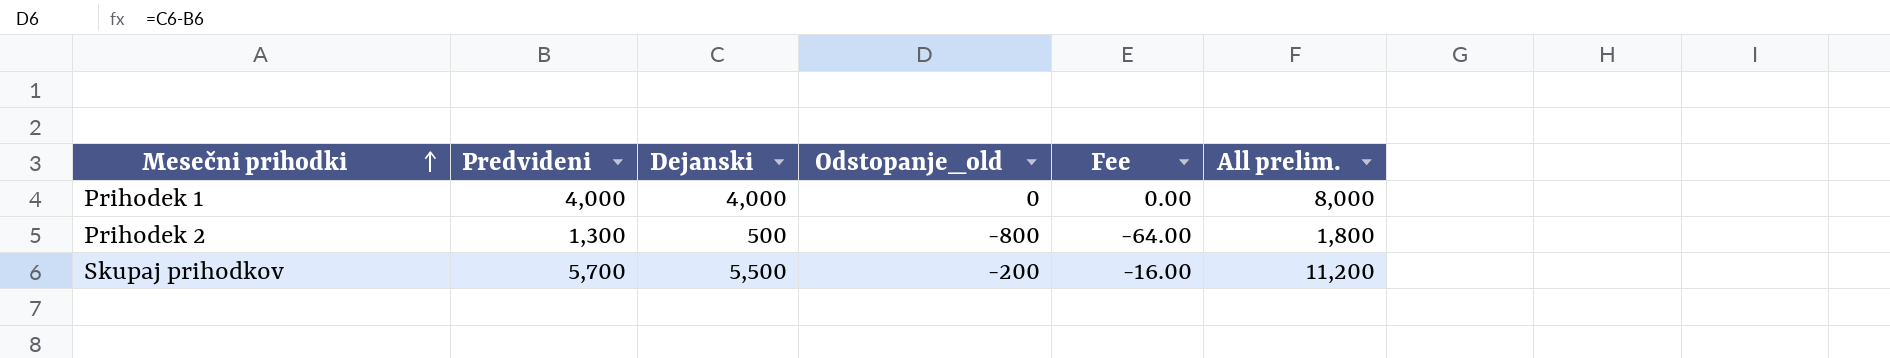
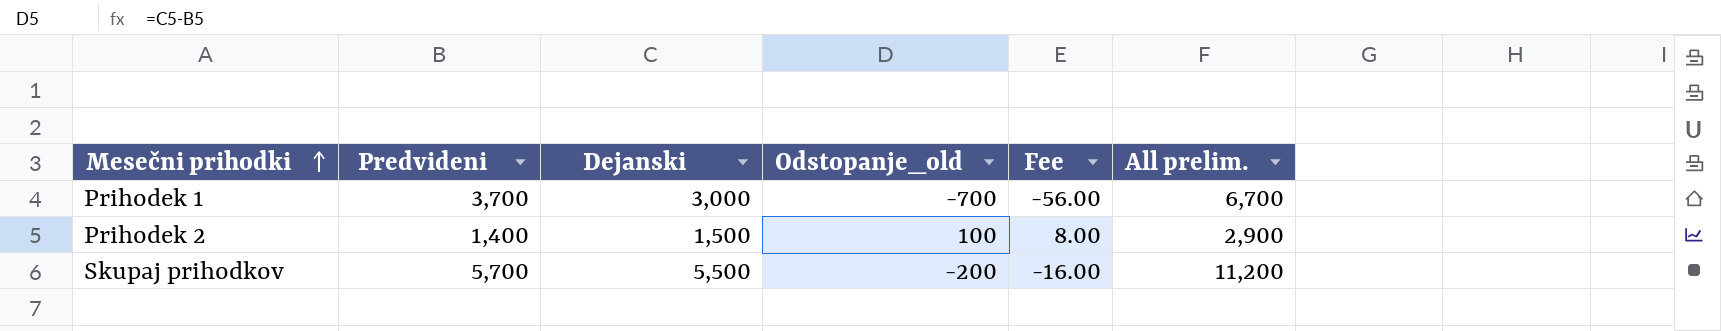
Prihodek 1 | Predvideni: 4,000 -> 3,700
Prihodek 1 | Dejanski: 4,000 -> 3,000
Prihodek 1 | Odstopanje_old: 0 -> -700
Prihodek 1 | Fee: 0.00 -> -56.00
Prihodek 1 | All prelim.: 8,000 -> 6,700
Prihodek 2 | Predvideni: 1,300 -> 1,400
Prihodek 2 | Dejanski: 500 -> 1,500
Prihodek 2 | Odstopanje_old: -800 -> 100
Prihodek 2 | Fee: -64.00 -> 8.00
Prihodek 2 | All prelim.: 1,800 -> 2,900

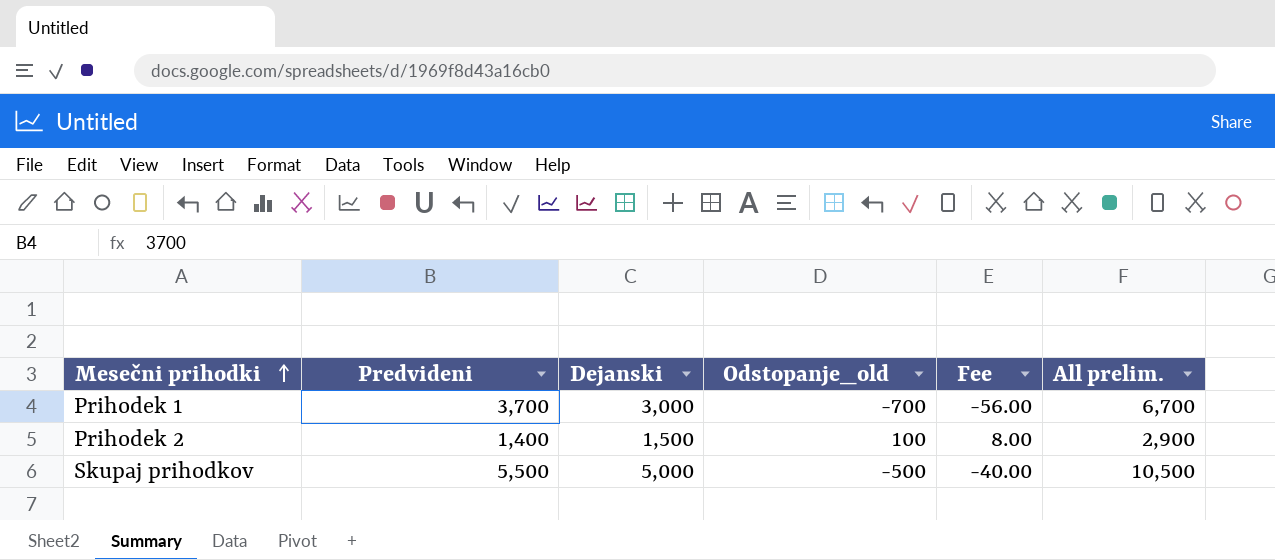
Skupaj prihodkov | Predvideni: 5,700 -> 5,500
Skupaj prihodkov | Dejanski: 5,500 -> 5,000
Skupaj prihodkov | Odstopanje_old: -200 -> -500
Skupaj prihodkov | Fee: -16.00 -> -40.00
Skupaj prihodkov | All prelim.: 11,200 -> 10,500

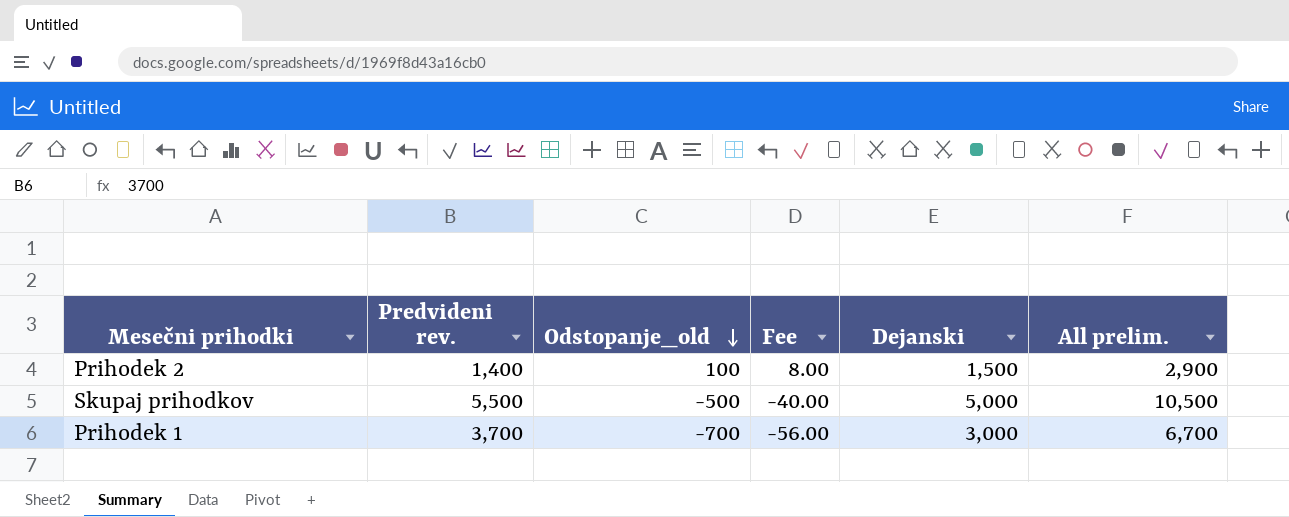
row order: Mesečni prihodki ascending -> Odstopanje_old descending
column name: Predvideni -> Predvideni rev.
column Dejanski | position: 3 -> 5

